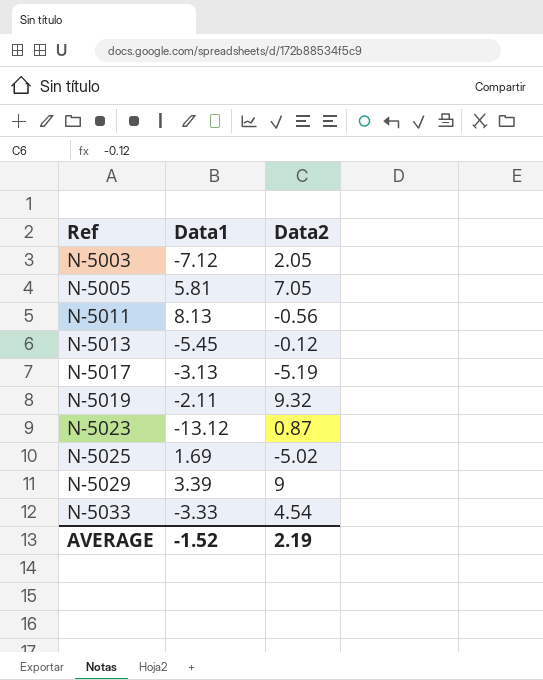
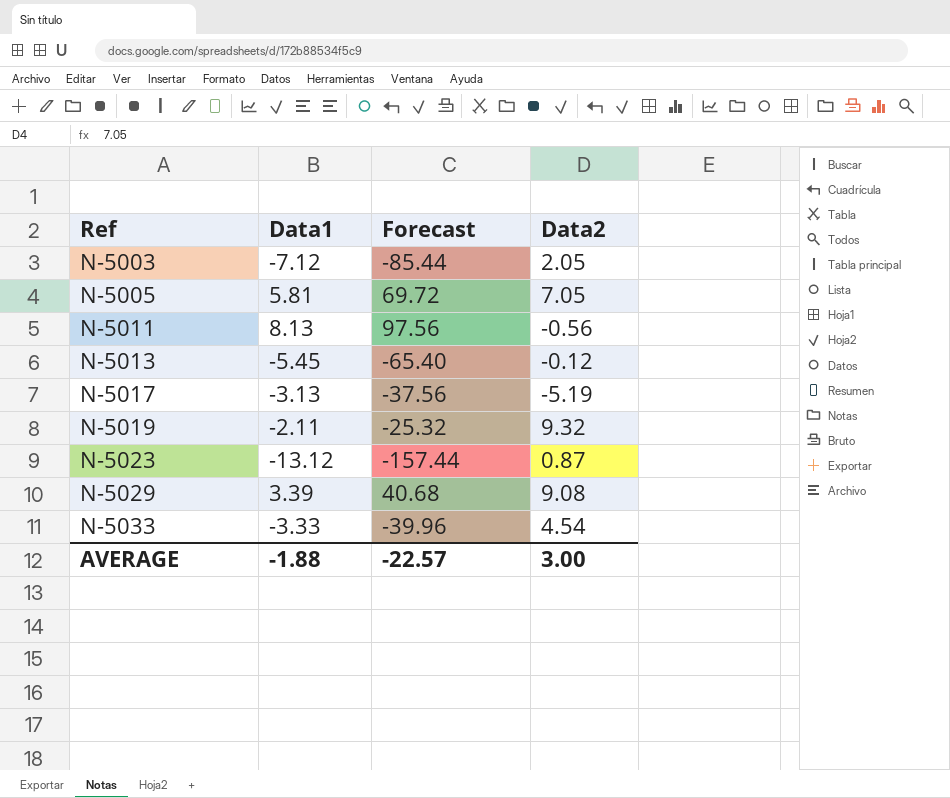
column Forecast | formula: none -> [Data1] * 12
row N-5025: 1.69 | -5.02 -> none
N-5029 | Data2: 9 -> 9.08
AVERAGE | Data1: -1.52 -> -1.88
AVERAGE | Data2: 2.19 -> 3.00

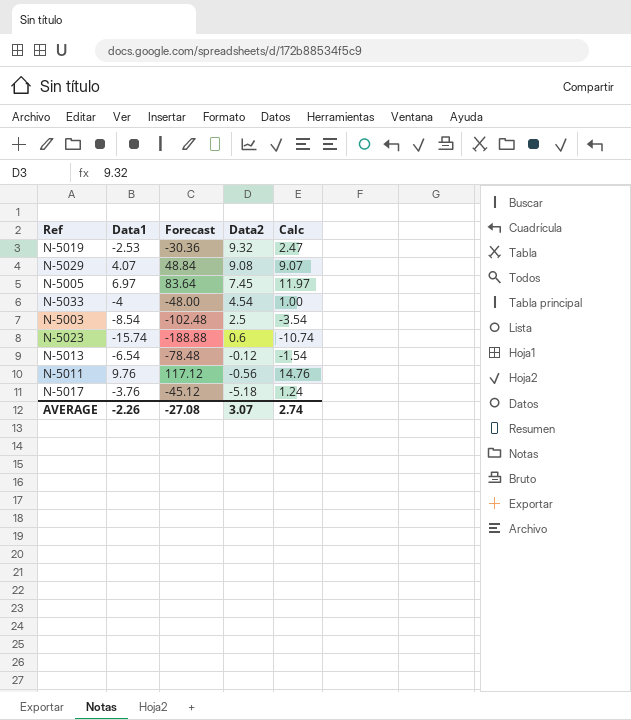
row order: Ref ascending -> Data2 descending
column Calc | formula: none -> [Data1] + 5
N-5019 | Data1: -2.11 -> -2.53
N-5019 | Forecast: -25.32 -> -30.36
N-5029 | Data1: 3.39 -> 4.07
N-5029 | Forecast: 40.68 -> 48.84
N-5005 | Data1: 5.81 -> 6.97
N-5005 | Forecast: 69.72 -> 83.64
N-5005 | Data2: 7.05 -> 7.45
N-5033 | Data1: -3.33 -> -4
N-5033 | Forecast: -39.96 -> -48.00
N-5003 | Data1: -7.12 -> -8.54
N-5003 | Forecast: -85.44 -> -102.48
N-5003 | Data2: 2.05 -> 2.5
N-5023 | Data1: -13.12 -> -15.74
N-5023 | Forecast: -157.44 -> -188.88
N-5023 | Data2: 0.87 -> 0.6
N-5013 | Data1: -5.45 -> -6.54
N-5013 | Forecast: -65.40 -> -78.48
N-5011 | Data1: 8.13 -> 9.76
N-5011 | Forecast: 97.56 -> 117.12
N-5017 | Data1: -3.13 -> -3.76
N-5017 | Forecast: -37.56 -> -45.12
N-5017 | Data2: -5.19 -> -5.18
AVERAGE | Data1: -1.88 -> -2.26
AVERAGE | Forecast: -22.57 -> -27.08
AVERAGE | Data2: 3.00 -> 3.07

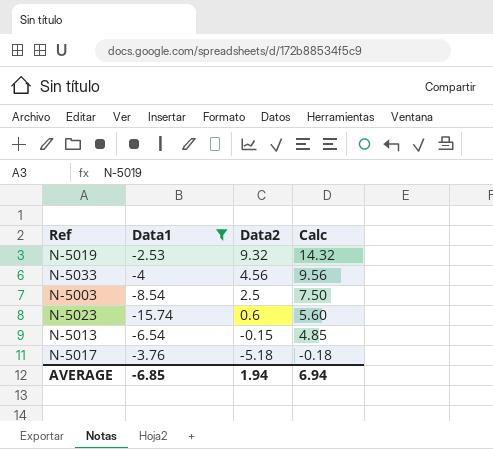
filter: none -> Data1 <= -2.53
column Forecast | formula: [Data1] * 12 -> none
column Calc | formula: [Data1] + 5 -> [Data2] + 5
N-5033 | Data2: 4.54 -> 4.56
N-5013 | Data2: -0.12 -> -0.15
AVERAGE | Data1: -2.26 -> -6.85
AVERAGE | Data2: 3.07 -> 1.94
AVERAGE | Calc: 2.74 -> 6.94

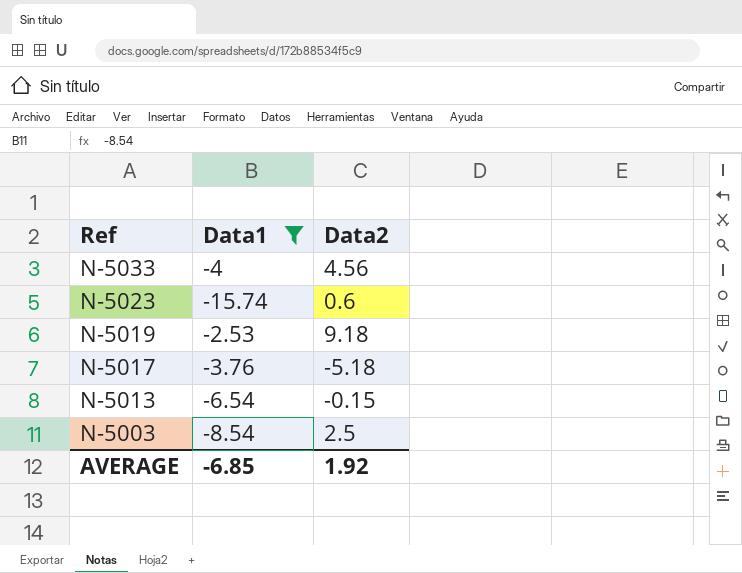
row order: Data2 descending -> Ref descending
column Calc | formula: [Data2] + 5 -> none
N-5019 | Data2: 9.32 -> 9.18
AVERAGE | Data2: 1.94 -> 1.92

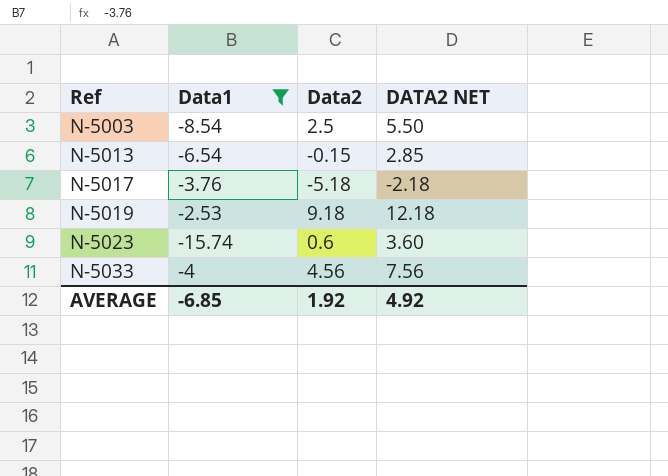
row order: Ref descending -> Ref ascending
column DATA2 NET | formula: none -> [Data2] + 3

